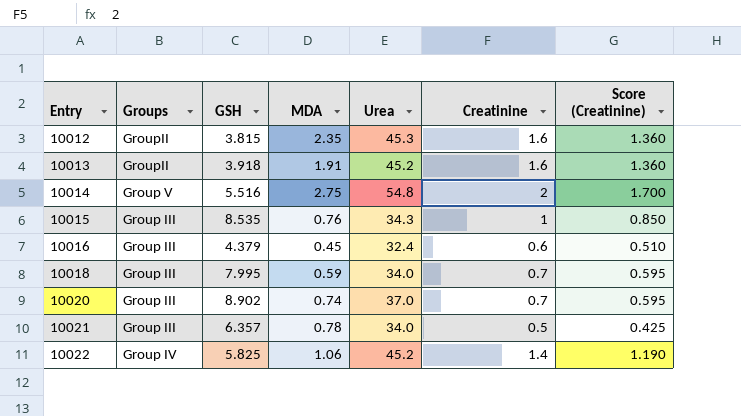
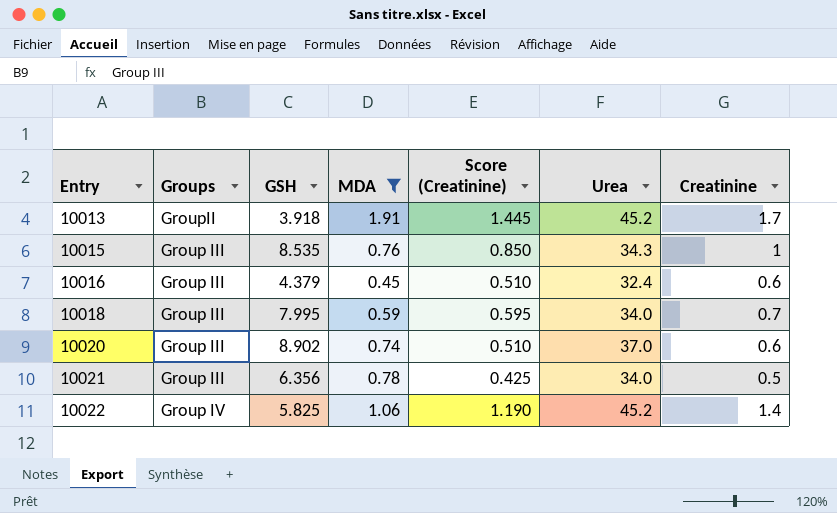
filter: none -> MDA <= 1.91
column Score (Creatinine) | position: 7 -> 5
10013 | Score (Creatinine): 1.360 -> 1.445
10013 | Creatinine: 1.6 -> 1.7
10020 | Score (Creatinine): 0.595 -> 0.510
10020 | Creatinine: 0.7 -> 0.6
10021 | GSH: 6.357 -> 6.356

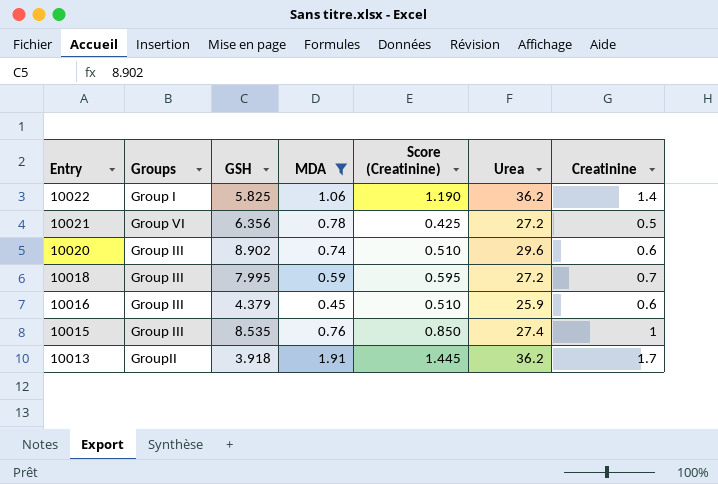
row order: Entry ascending -> Entry descending
10022 | Groups: Group IV -> Group I
10022 | Urea: 45.2 -> 36.2
10021 | Groups: Group III -> Group VI
10021 | Urea: 34.0 -> 27.2
10020 | Urea: 37.0 -> 29.6
10018 | Urea: 34.0 -> 27.2
10016 | Urea: 32.4 -> 25.9
10015 | Urea: 34.3 -> 27.4
10013 | Urea: 45.2 -> 36.2

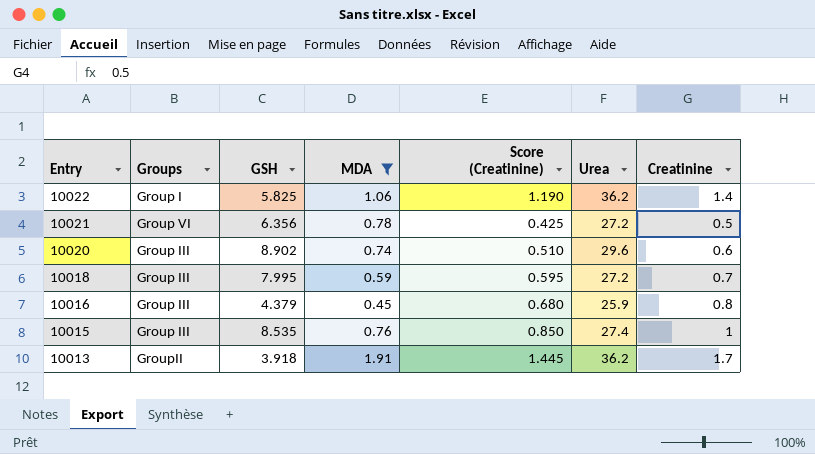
10016 | Score (Creatinine): 0.510 -> 0.680
10016 | Creatinine: 0.6 -> 0.8

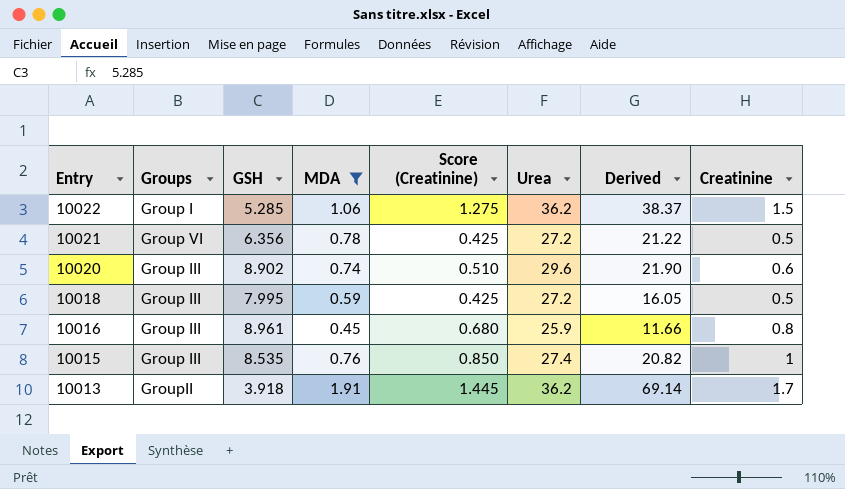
column Derived | formula: none -> [MDA] * [Urea]
10022 | GSH: 5.825 -> 5.285
10022 | Score (Creatinine): 1.190 -> 1.275
10022 | Creatinine: 1.4 -> 1.5
10018 | Score (Creatinine): 0.595 -> 0.425
10018 | Creatinine: 0.7 -> 0.5
10016 | GSH: 4.379 -> 8.961

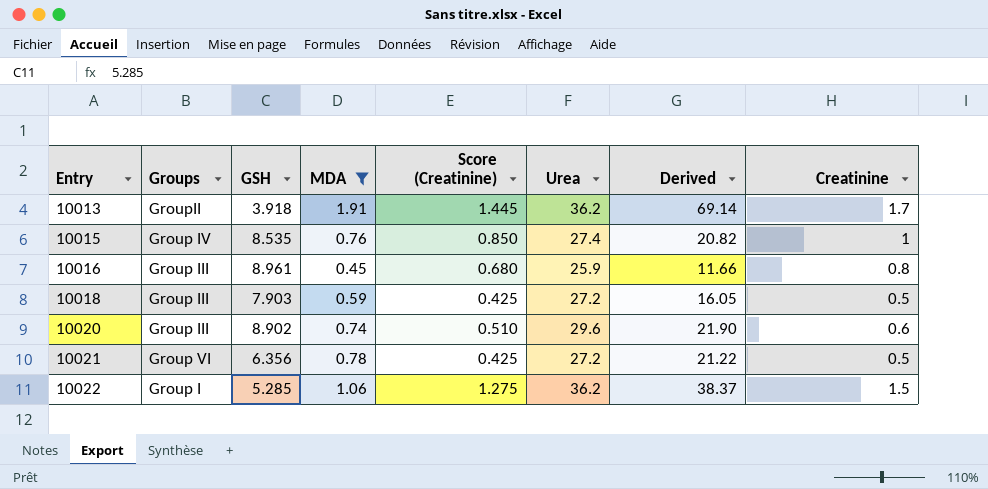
row order: Entry descending -> Entry ascending
10015 | Groups: Group III -> Group IV
10018 | GSH: 7.995 -> 7.903

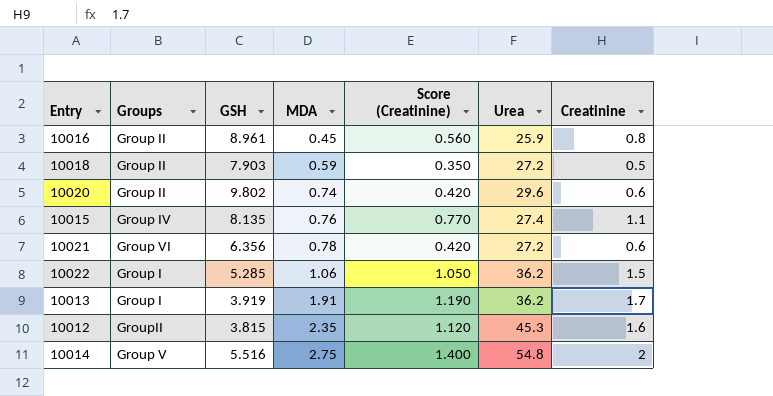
filter: MDA <= 1.91 -> none
row order: Entry ascending -> MDA ascending
column Derived | formula: [MDA] * [Urea] -> none
column Score (Creatinine) | formula: [Creatinine] * 0.85 -> [Creatinine] * 0.7
10016 | Groups: Group III -> Group II
10018 | Groups: Group III -> Group II
10020 | Groups: Group III -> Group II
10020 | GSH: 8.902 -> 9.802
10015 | GSH: 8.535 -> 8.135
10015 | Creatinine: 1 -> 1.1
10021 | Creatinine: 0.5 -> 0.6
10013 | Groups: GroupII -> Group I
10013 | GSH: 3.918 -> 3.919

